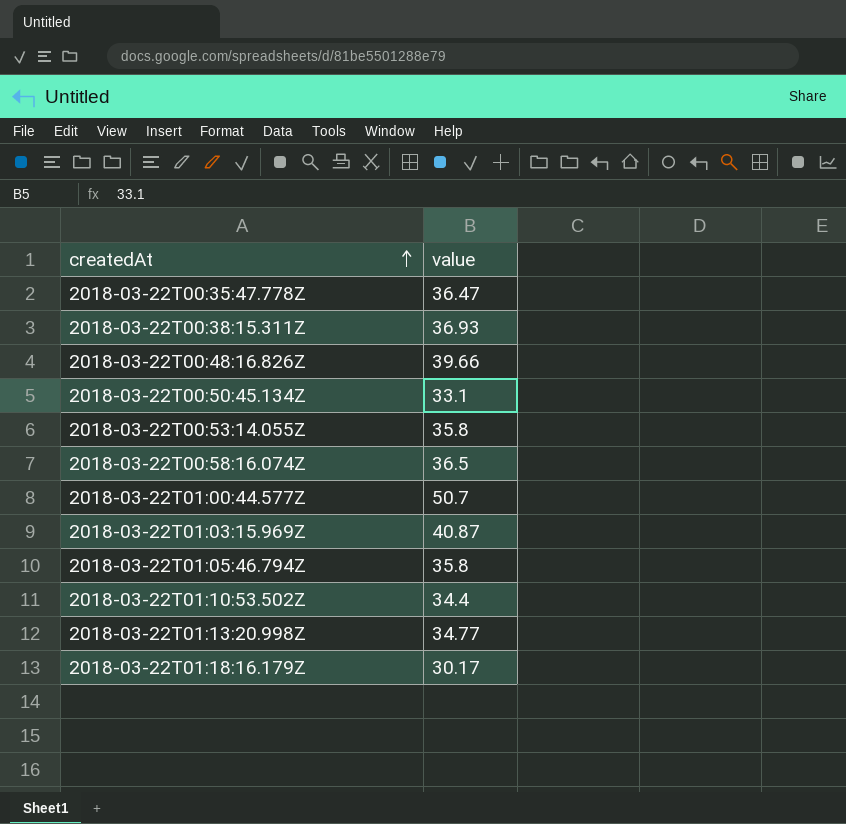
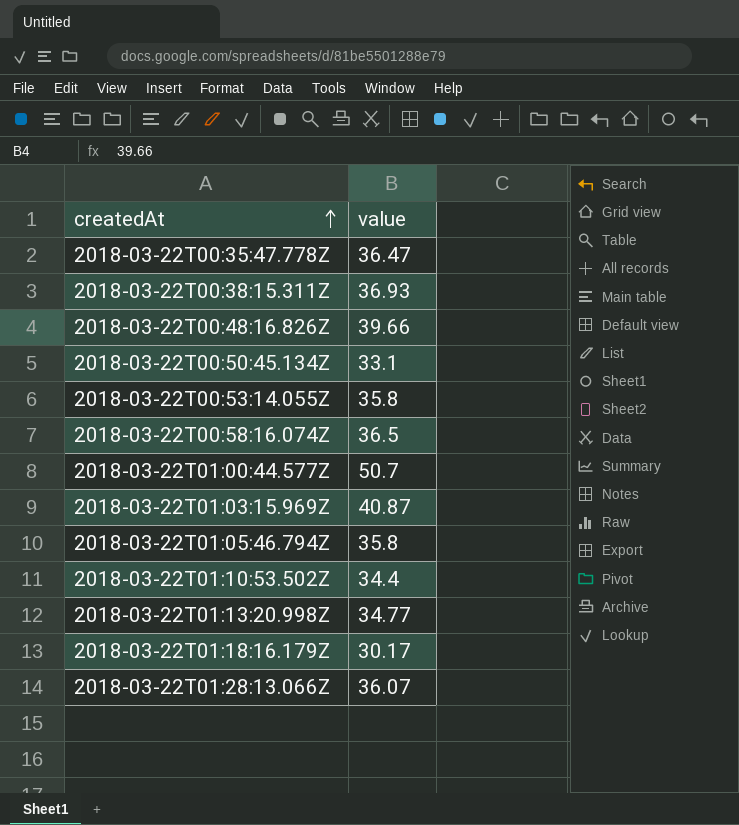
row 2018-03-22T01:28:13.066Z: none -> 36.07

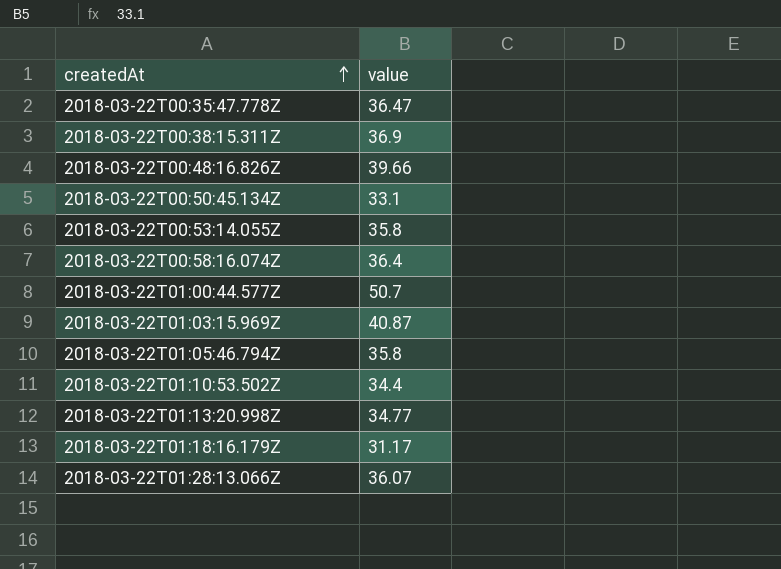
2018-03-22T00:38:15.311Z | value: 36.93 -> 36.9
2018-03-22T00:58:16.074Z | value: 36.5 -> 36.4
2018-03-22T01:18:16.179Z | value: 30.17 -> 31.17

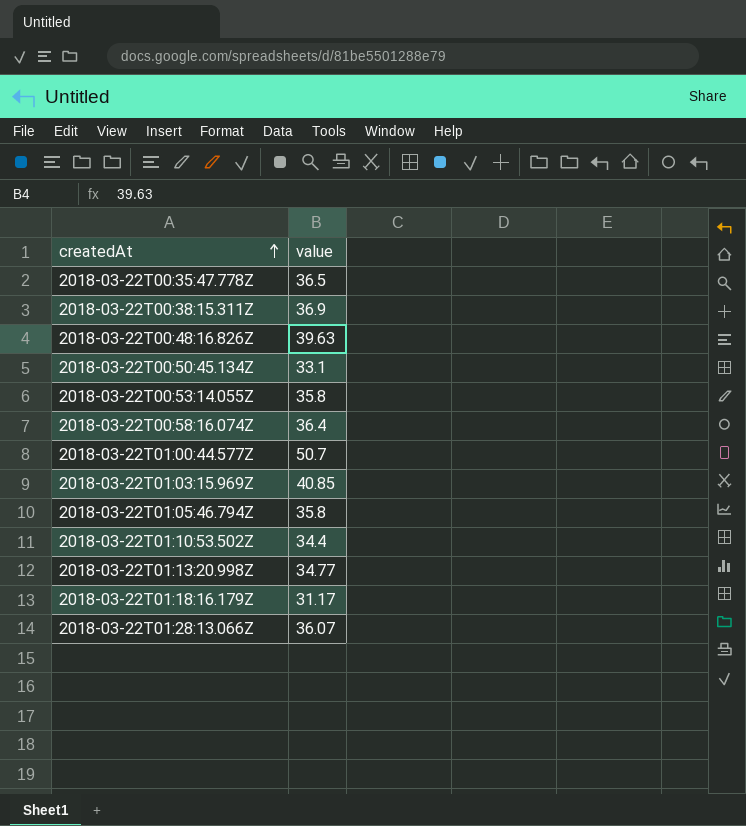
2018-03-22T00:35:47.778Z | value: 36.47 -> 36.5
2018-03-22T00:48:16.826Z | value: 39.66 -> 39.63
2018-03-22T01:03:15.969Z | value: 40.87 -> 40.85

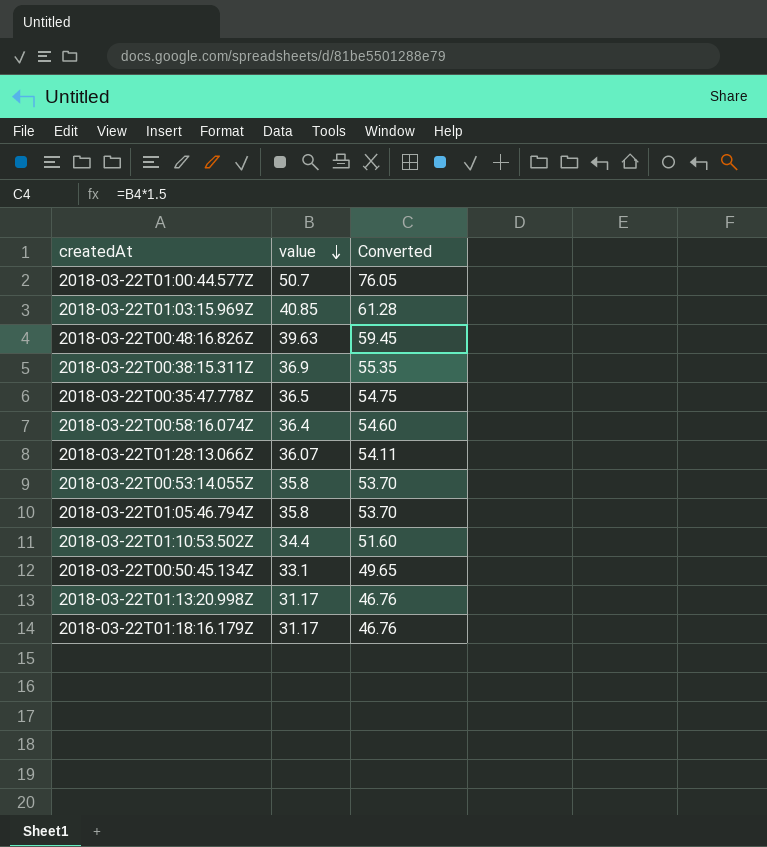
row order: createdAt ascending -> value descending
column Converted | formula: none -> [value] * 1.5
2018-03-22T01:13:20.998Z | value: 34.77 -> 31.17

